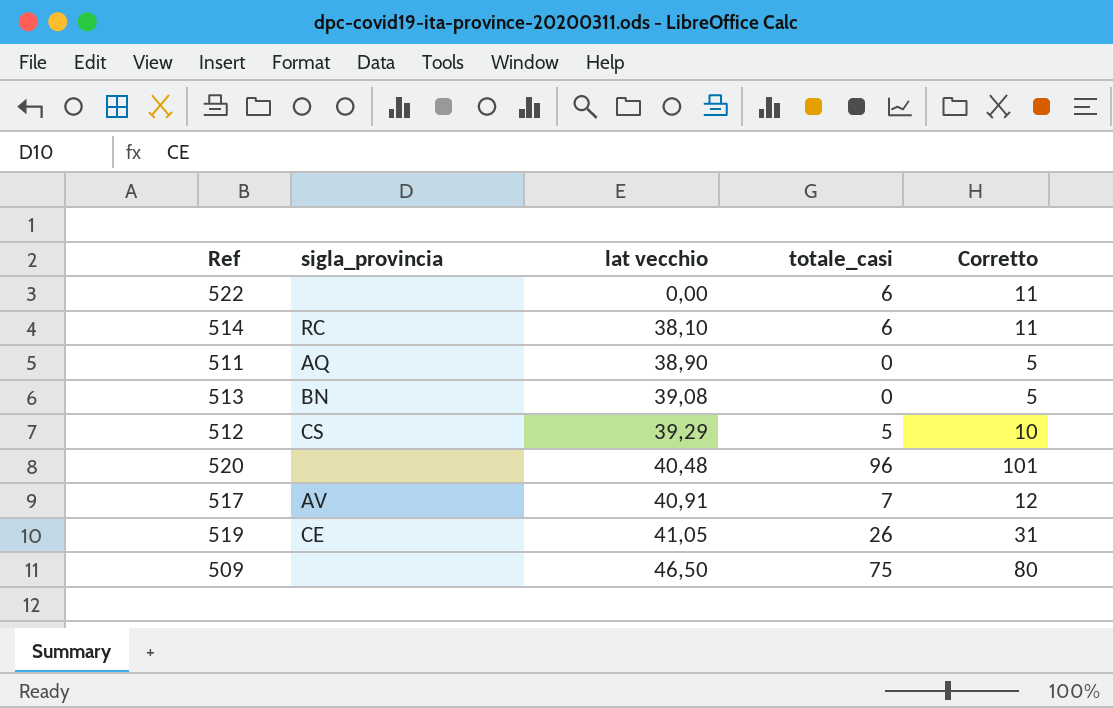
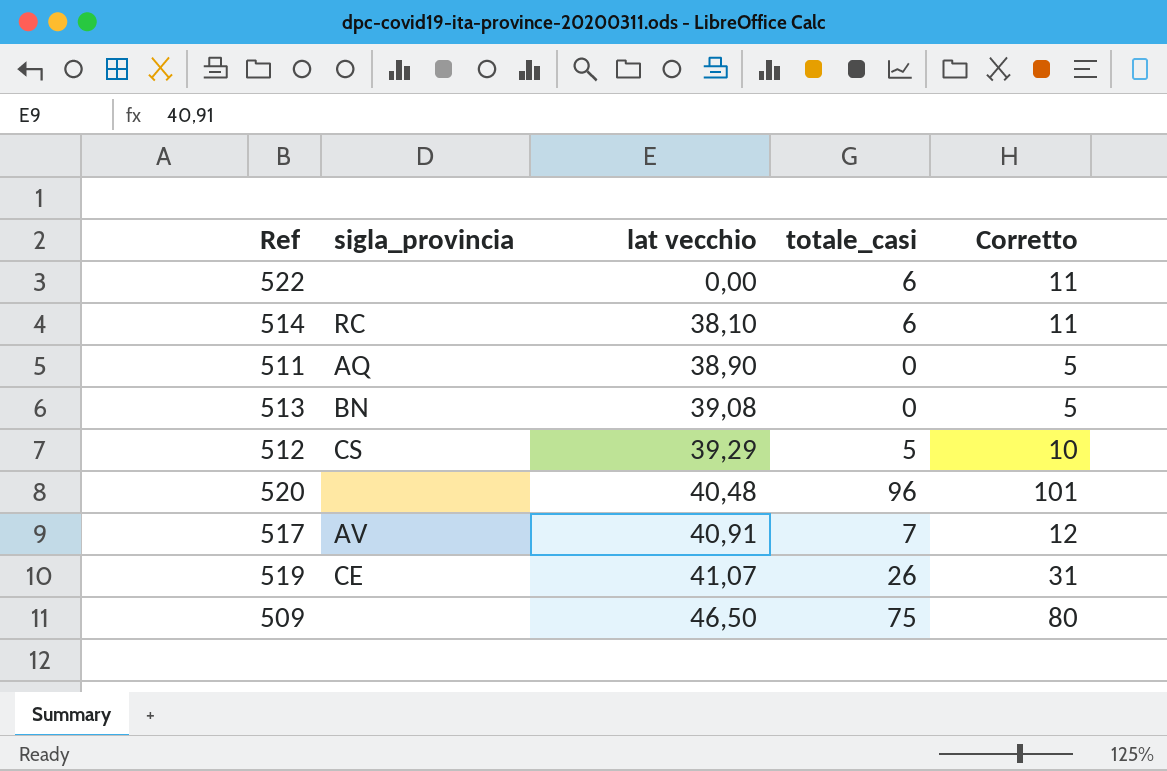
519 | lat vecchio: 41,05 -> 41,07

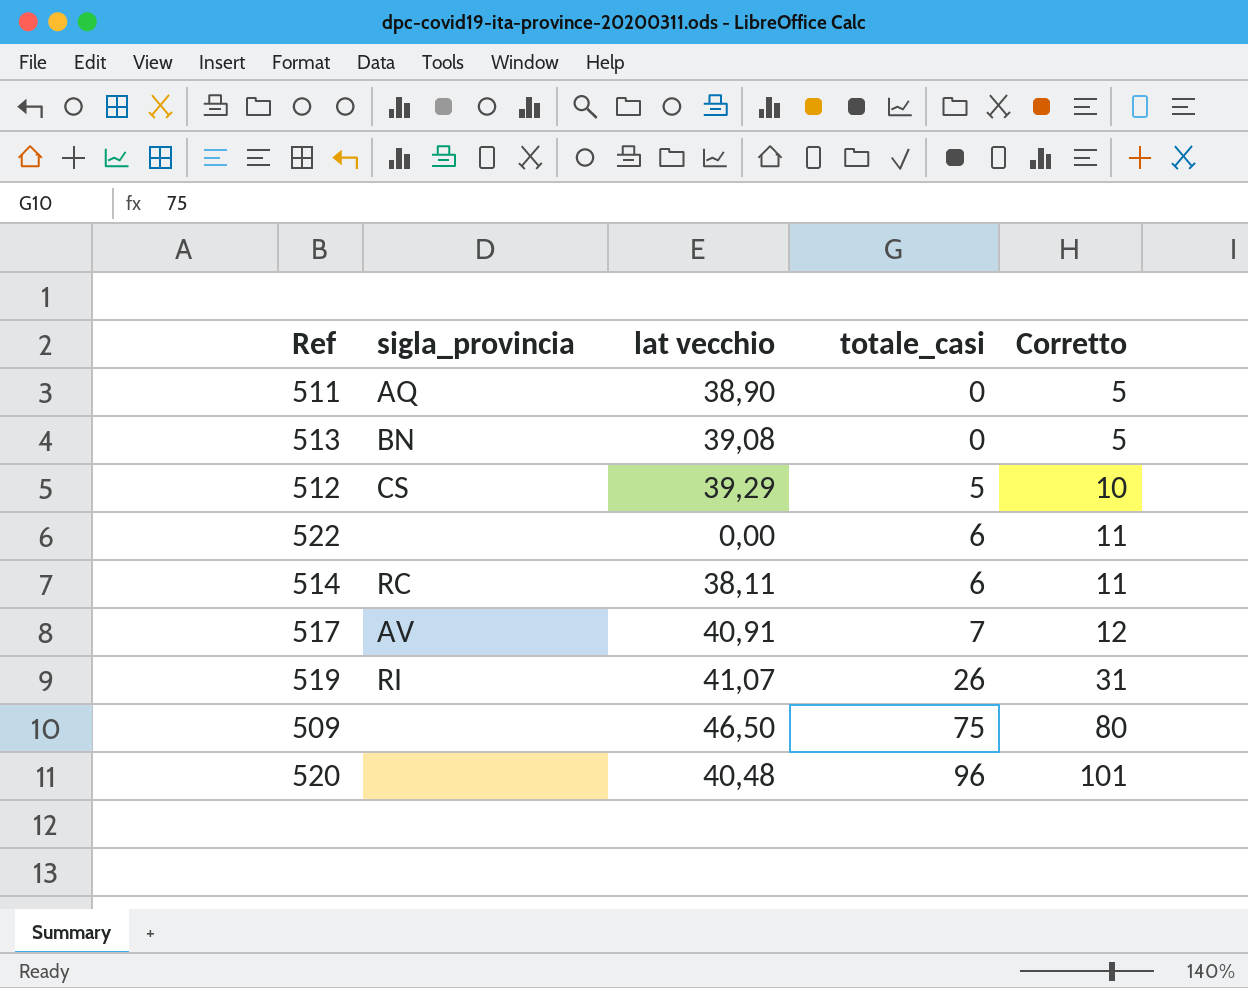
row order: lat vecchio ascending -> totale_casi ascending
514 | lat vecchio: 38,10 -> 38,11
519 | sigla_provincia: CE -> RI

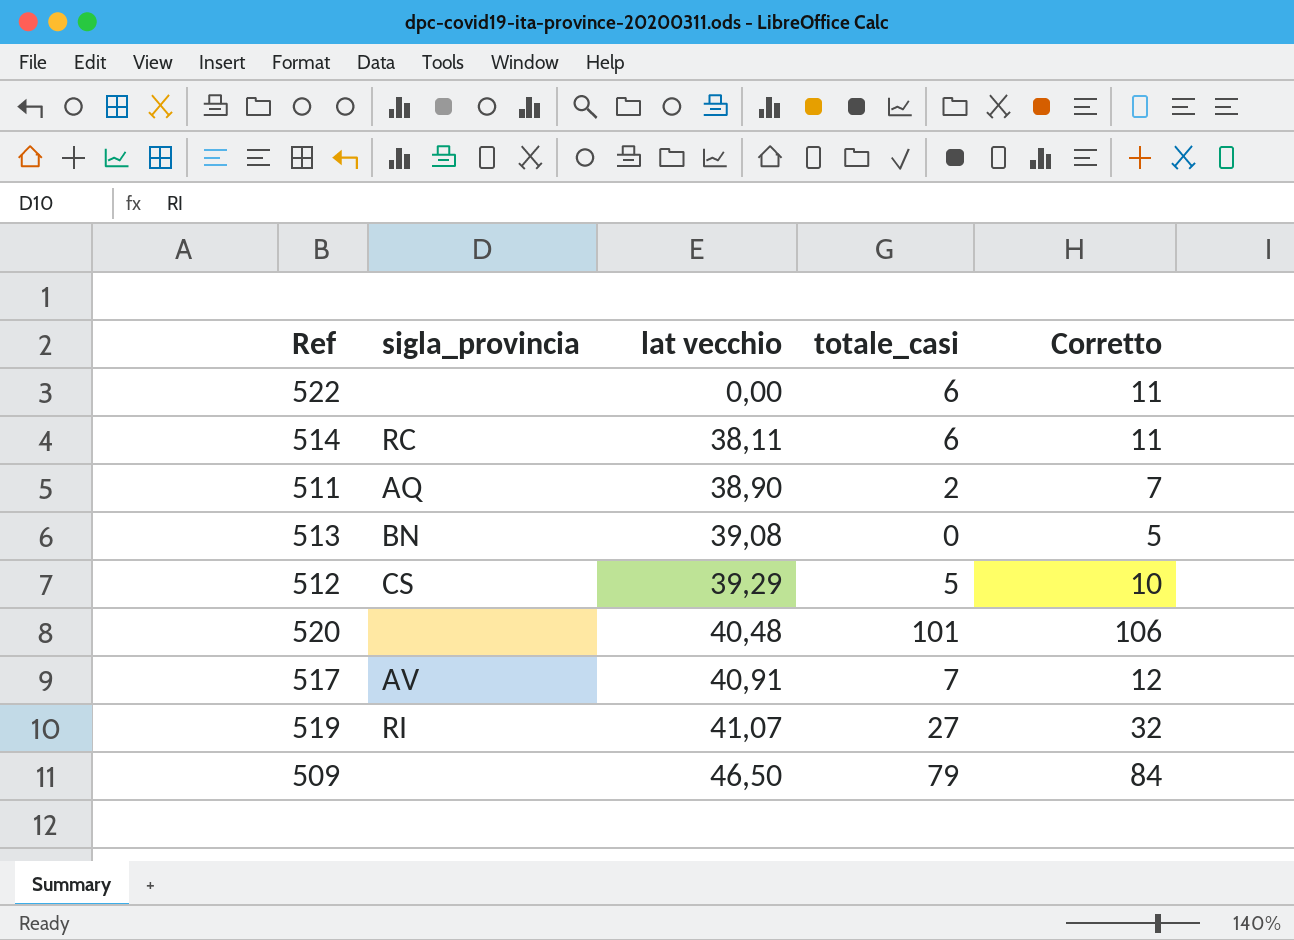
row order: totale_casi ascending -> lat vecchio ascending
511 | totale_casi: 0 -> 2
511 | Corretto: 5 -> 7
520 | totale_casi: 96 -> 101
520 | Corretto: 101 -> 106
519 | totale_casi: 26 -> 27
519 | Corretto: 31 -> 32
509 | totale_casi: 75 -> 79
509 | Corretto: 80 -> 84

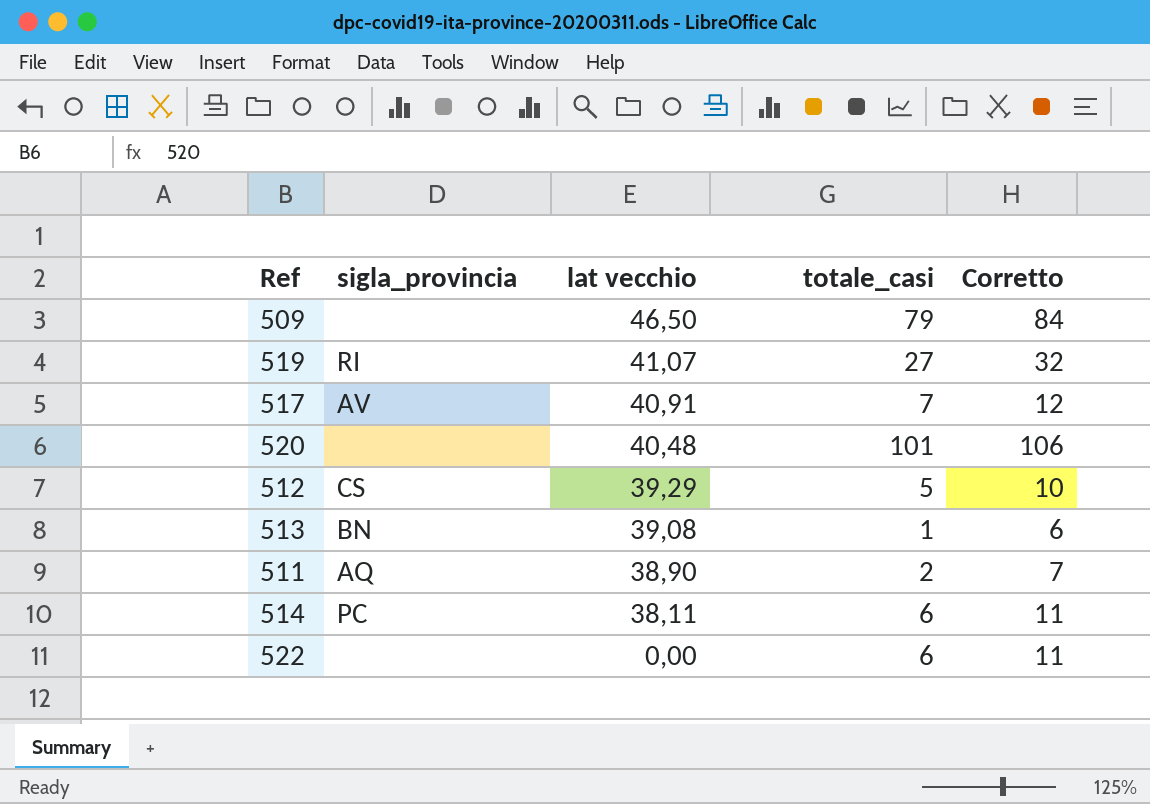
row order: lat vecchio ascending -> lat vecchio descending
513 | totale_casi: 0 -> 1
513 | Corretto: 5 -> 6
514 | sigla_provincia: RC -> PC

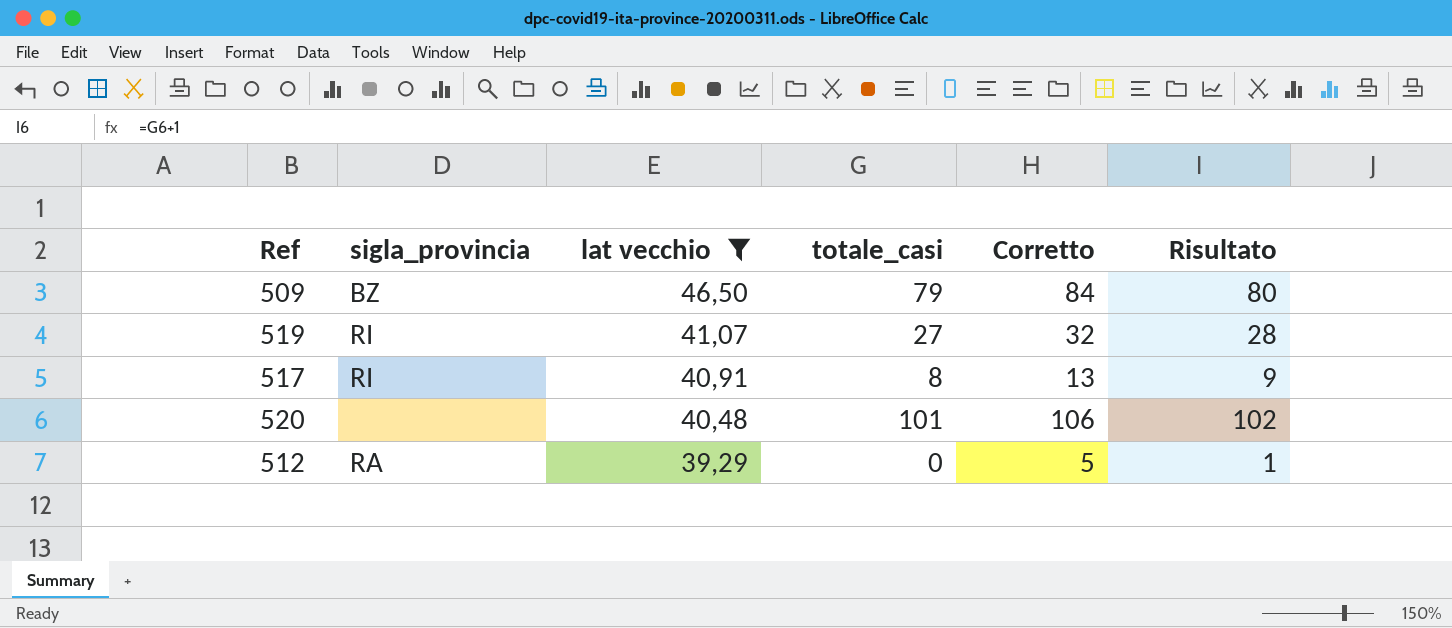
filter: none -> lat vecchio >= 39,29
column Risultato | formula: none -> [totale_casi] + 1
509 | sigla_provincia: none -> BZ
517 | sigla_provincia: AV -> RI
517 | totale_casi: 7 -> 8
517 | Corretto: 12 -> 13
512 | sigla_provincia: CS -> RA
512 | totale_casi: 5 -> 0
512 | Corretto: 10 -> 5

